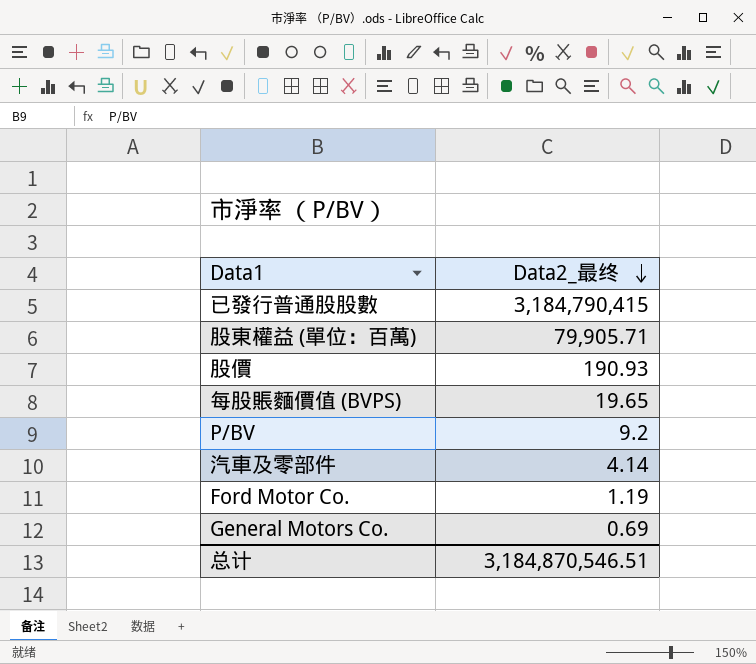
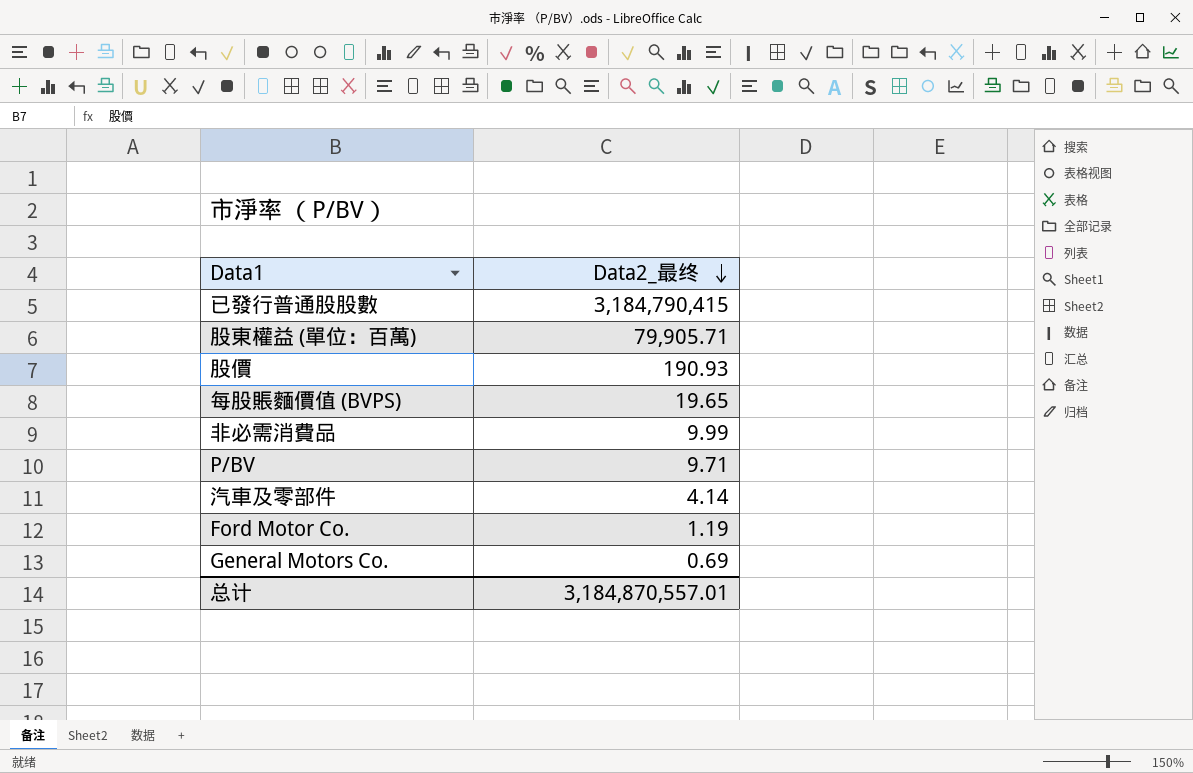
row 非必需消費品: none -> 9.99
P/BV | Data2_最终: 9.2 -> 9.71
总计 | Data2_最终: 3,184,870,546.51 -> 3,184,870,557.01

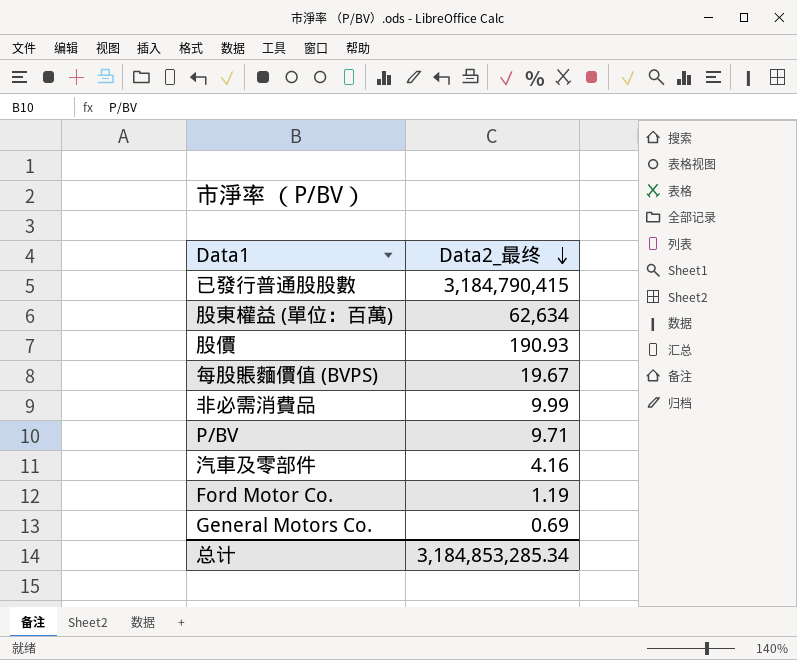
股東權益 (單位：百萬) | Data2_最终: 79,905.71 -> 62,634
每股賬麵價值 (BVPS) | Data2_最终: 19.65 -> 19.67
汽車及零部件 | Data2_最终: 4.14 -> 4.16
总计 | Data2_最终: 3,184,870,557.01 -> 3,184,853,285.34

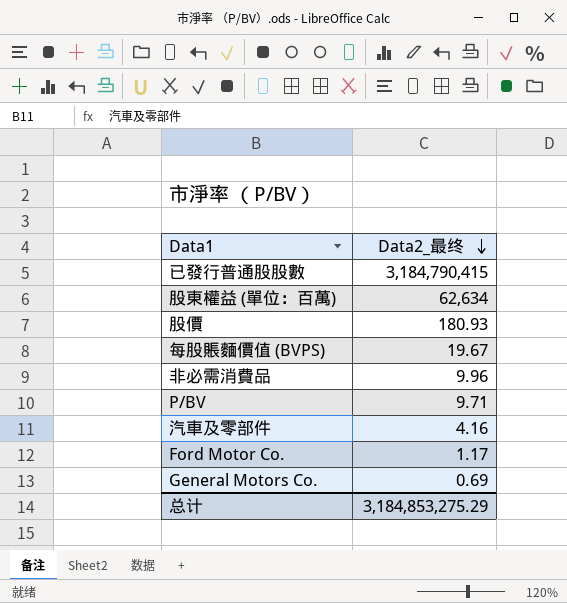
股價 | Data2_最终: 190.93 -> 180.93
非必需消費品 | Data2_最终: 9.99 -> 9.96
Ford Motor Co. | Data2_最终: 1.19 -> 1.17
总计 | Data2_最终: 3,184,853,285.34 -> 3,184,853,275.29

